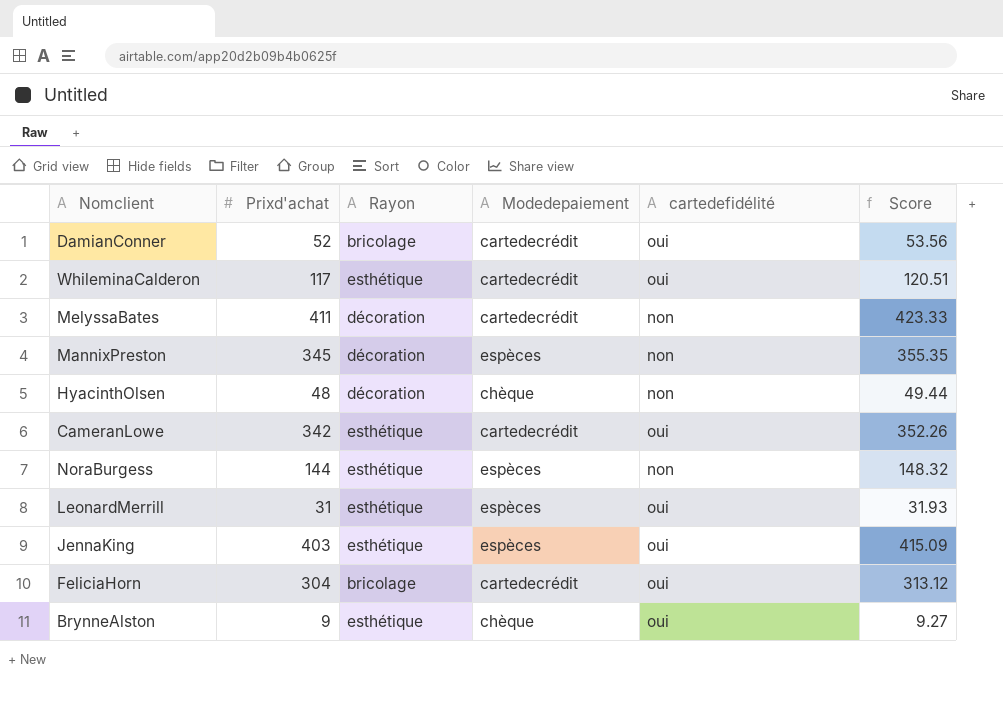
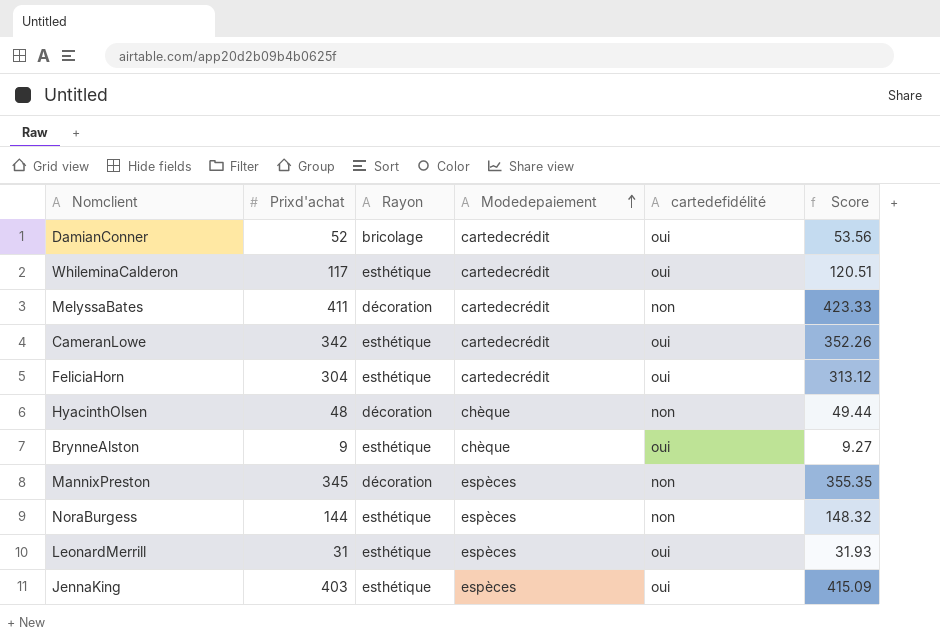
row order: none -> Modedepaiement ascending
FeliciaHorn | Rayon: bricolage -> esthétique

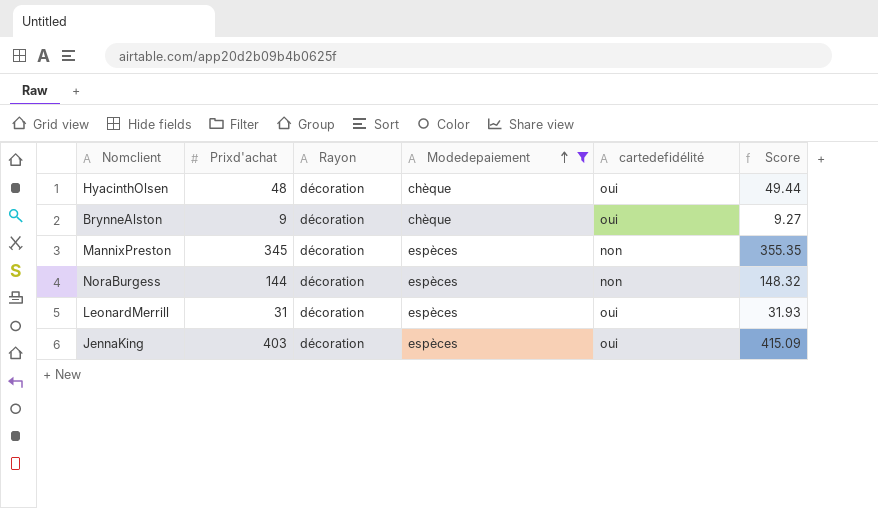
filter: none -> Modedepaiement != cartedecrédit
HyacinthOlsen | cartedefidélité: non -> oui
BrynneAlston | Rayon: esthétique -> décoration
NoraBurgess | Rayon: esthétique -> décoration
LeonardMerrill | Rayon: esthétique -> décoration
JennaKing | Rayon: esthétique -> décoration

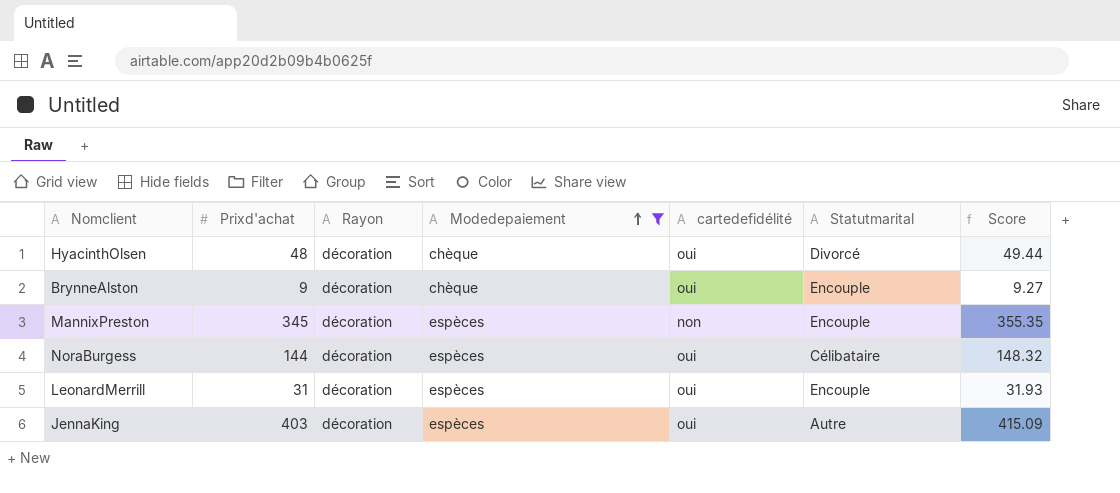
column Statutmarital | position: none -> 6
NoraBurgess | cartedefidélité: non -> oui

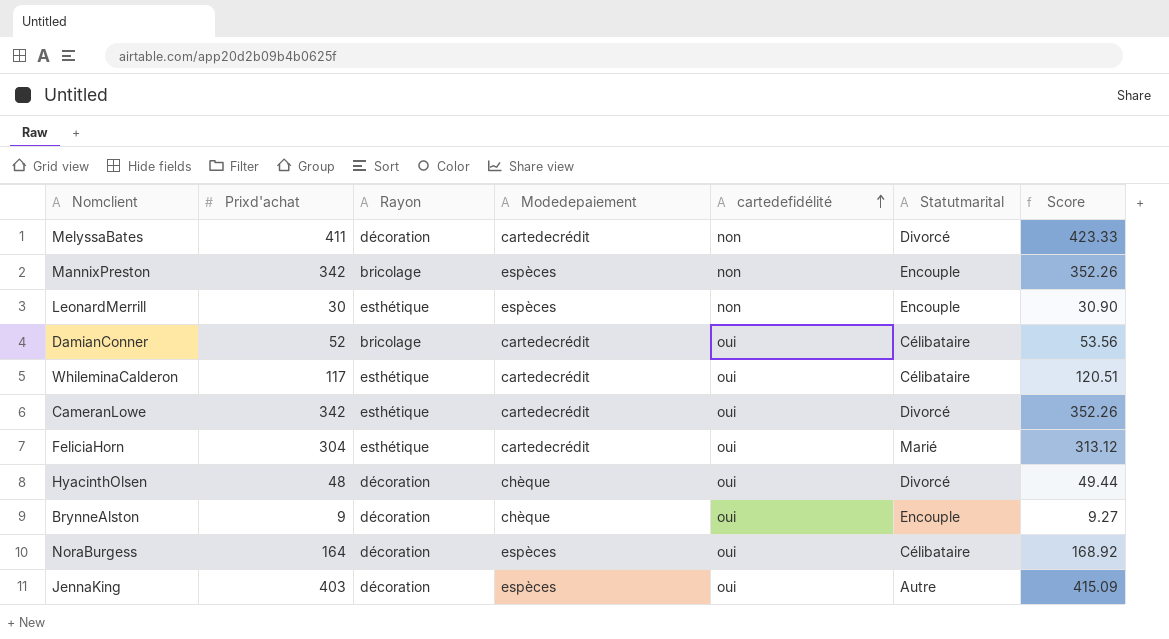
filter: Modedepaiement != cartedecrédit -> none
row order: Modedepaiement ascending -> cartedefidélité ascending
MannixPreston | Prixd'achat: 345 -> 342
MannixPreston | Rayon: décoration -> bricolage
MannixPreston | Score: 355.35 -> 352.26
LeonardMerrill | Prixd'achat: 31 -> 30
LeonardMerrill | Rayon: décoration -> esthétique
LeonardMerrill | cartedefidélité: oui -> non
LeonardMerrill | Score: 31.93 -> 30.90
NoraBurgess | Prixd'achat: 144 -> 164
NoraBurgess | Score: 148.32 -> 168.92

